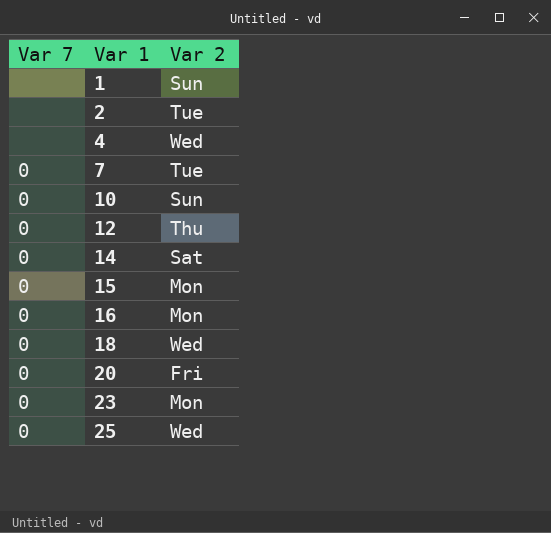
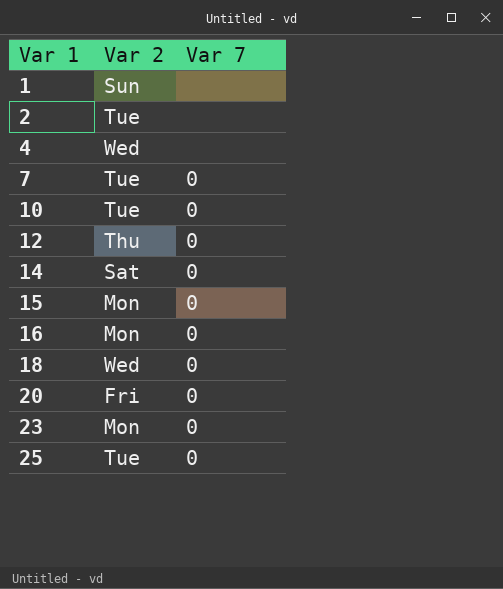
column Var 7 | position: 1 -> 3
10 | Var 2: Sun -> Tue
25 | Var 2: Wed -> Tue

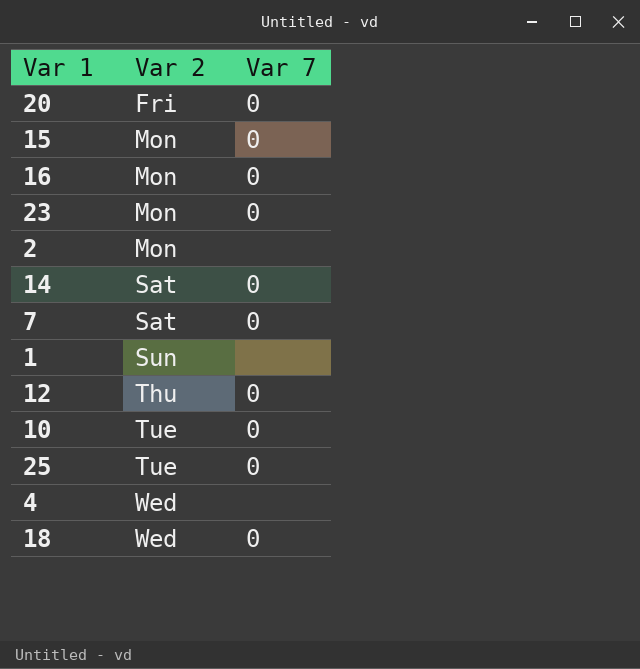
row order: Var 1 ascending -> Var 2 ascending
2 | Var 2: Tue -> Mon
7 | Var 2: Tue -> Sat

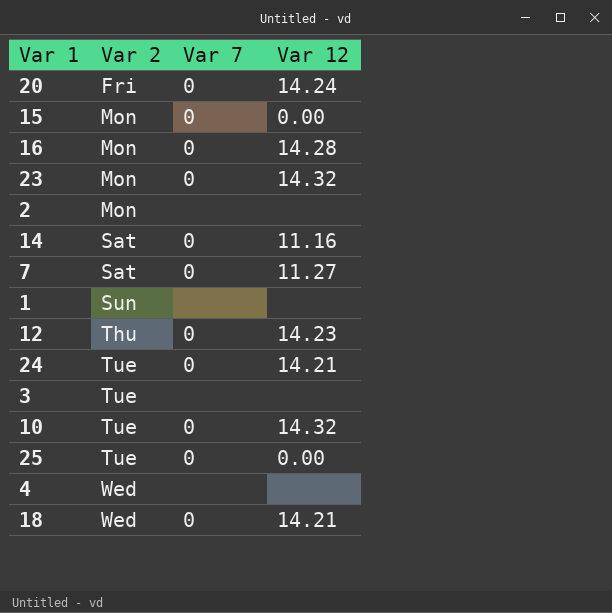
column Var 12 | position: none -> 4
row 24: none -> Tue | 0 | 14.21
row 3: none -> Tue | none | none

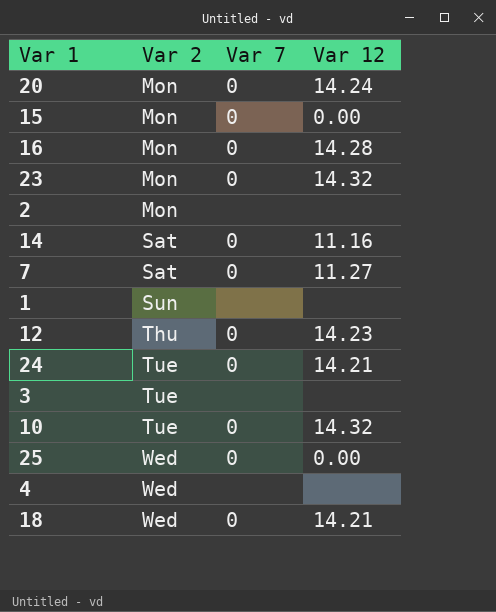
20 | Var 2: Fri -> Mon
25 | Var 2: Tue -> Wed

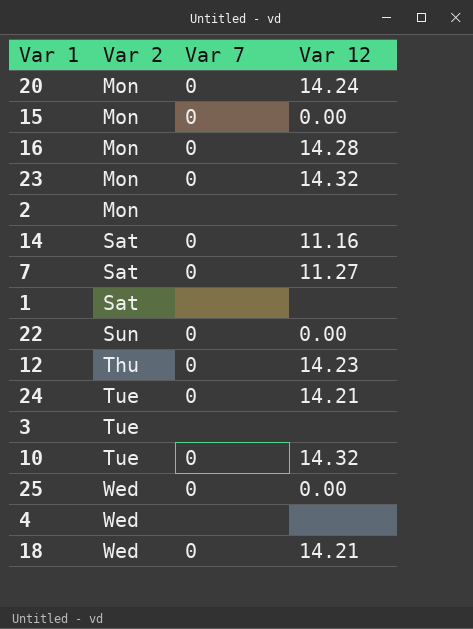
1 | Var 2: Sun -> Sat
row 22: none -> Sun | 0 | 0.00

